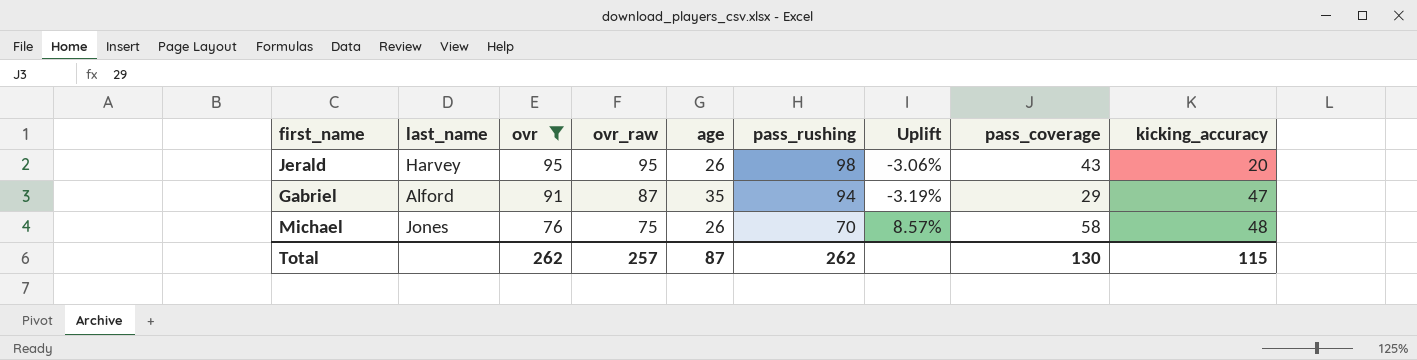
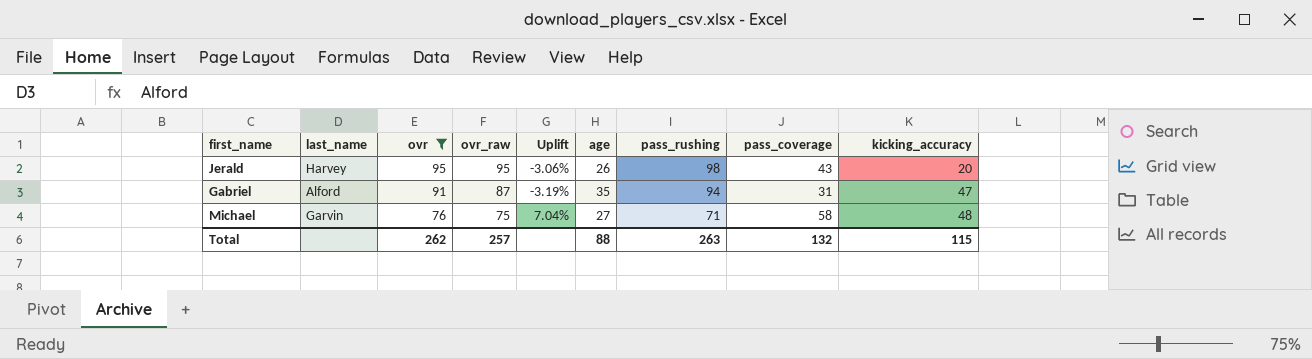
column Uplift | position: 7 -> 5
Gabriel | pass_coverage: 29 -> 31
Michael | last_name: Jones -> Garvin
Michael | Uplift: 8.57% -> 7.04%
Michael | age: 26 -> 27
Michael | pass_rushing: 70 -> 71
Total | age: 87 -> 88
Total | pass_rushing: 262 -> 263
Total | pass_coverage: 130 -> 132

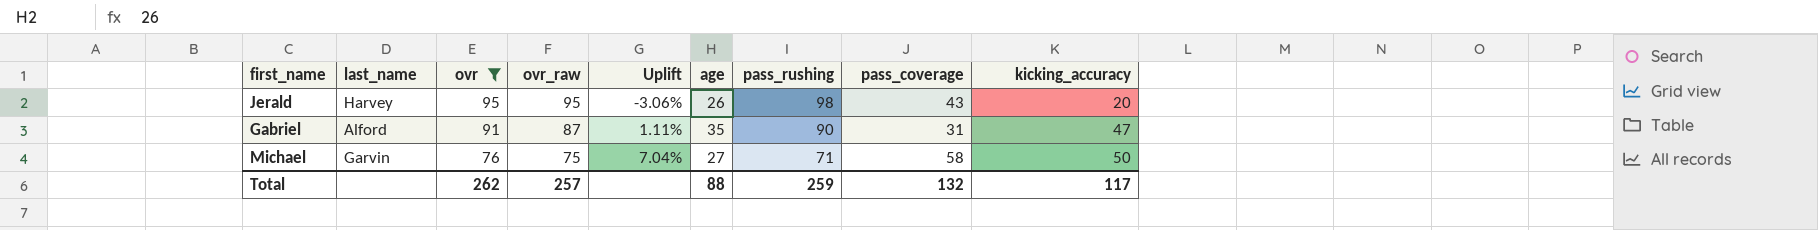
Gabriel | Uplift: -3.19% -> 1.11%
Gabriel | pass_rushing: 94 -> 90
Michael | kicking_accuracy: 48 -> 50
Total | pass_rushing: 263 -> 259
Total | kicking_accuracy: 115 -> 117

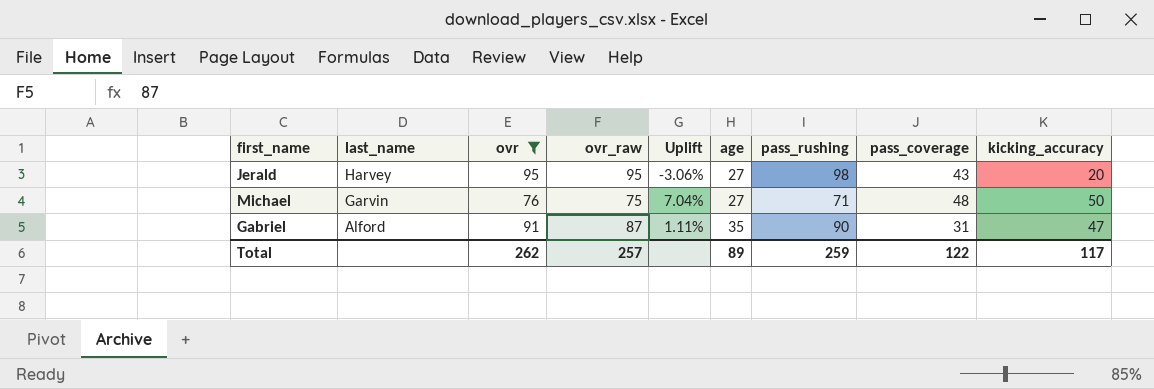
row order: ovr descending -> last_name descending
Jerald | age: 26 -> 27
Michael | pass_coverage: 58 -> 48
Total | age: 88 -> 89
Total | pass_coverage: 132 -> 122

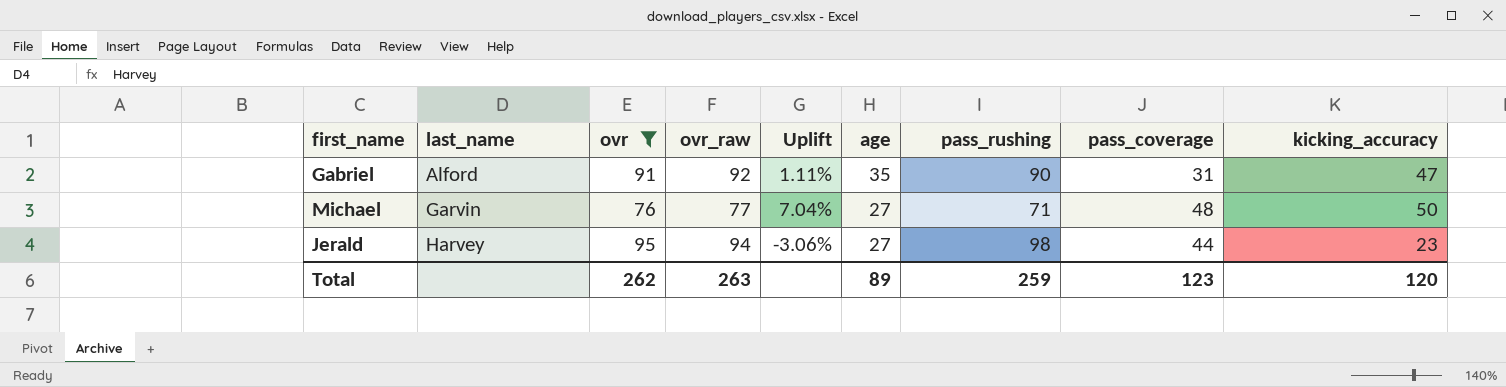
row order: last_name descending -> last_name ascending
Gabriel | ovr_raw: 87 -> 92
Michael | ovr_raw: 75 -> 77
Jerald | ovr_raw: 95 -> 94
Jerald | pass_coverage: 43 -> 44
Jerald | kicking_accuracy: 20 -> 23
Total | ovr_raw: 257 -> 263
Total | pass_coverage: 122 -> 123
Total | kicking_accuracy: 117 -> 120

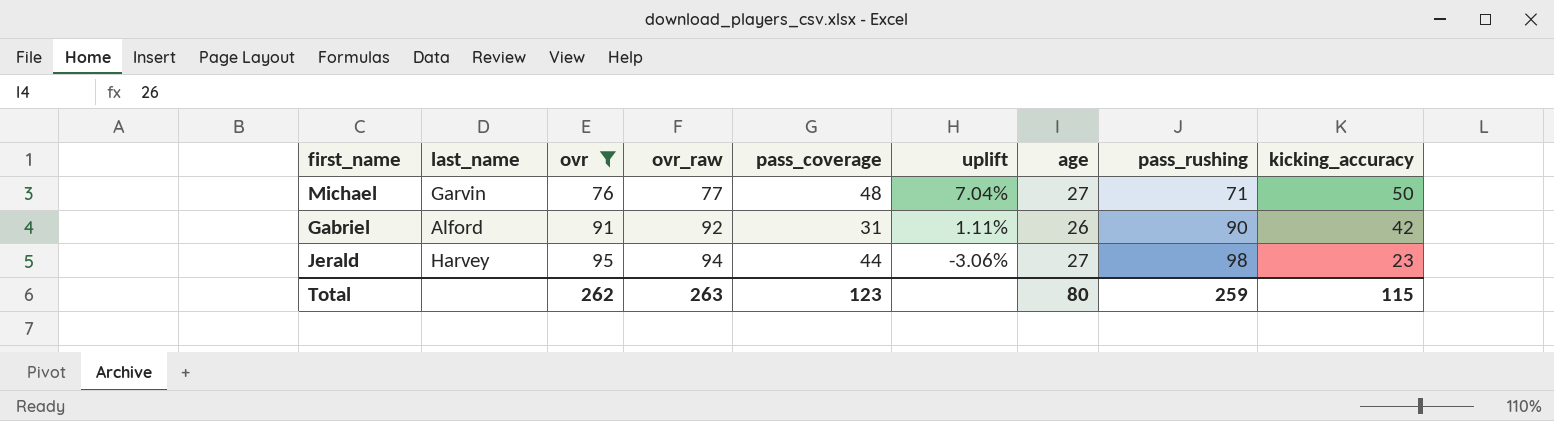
row order: last_name ascending -> ovr ascending
column pass_coverage | position: 8 -> 5
column name: Uplift -> uplift
Gabriel | age: 35 -> 26
Gabriel | kicking_accuracy: 47 -> 42
Total | age: 89 -> 80
Total | kicking_accuracy: 120 -> 115

